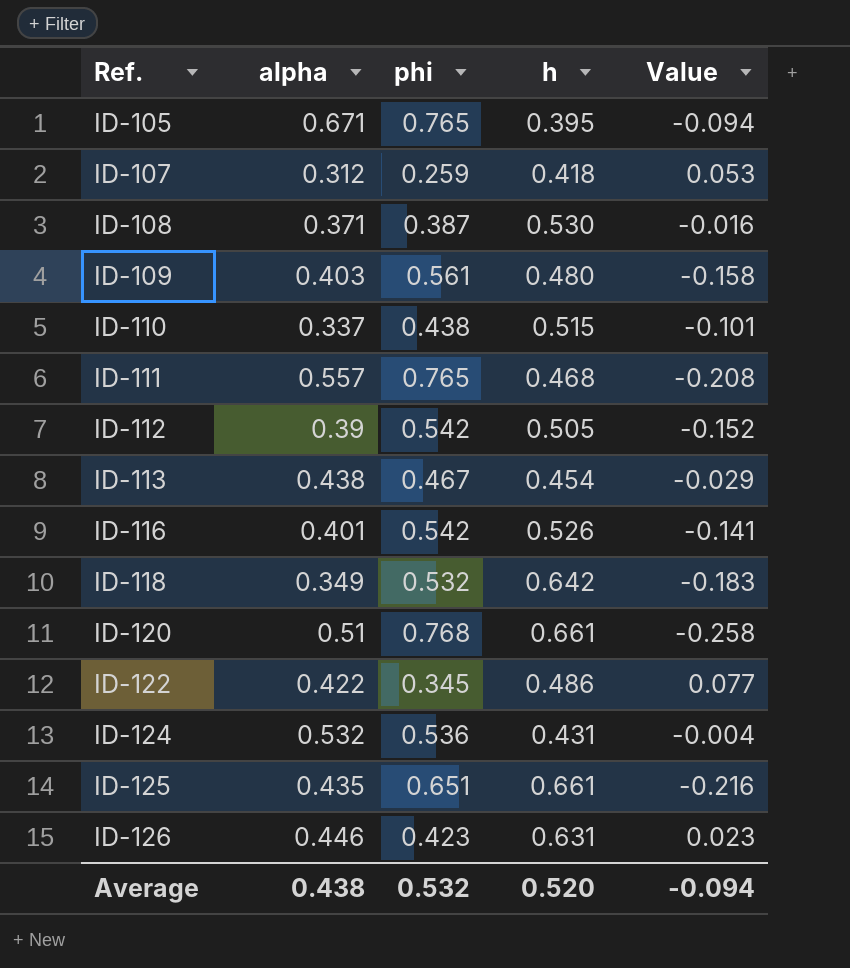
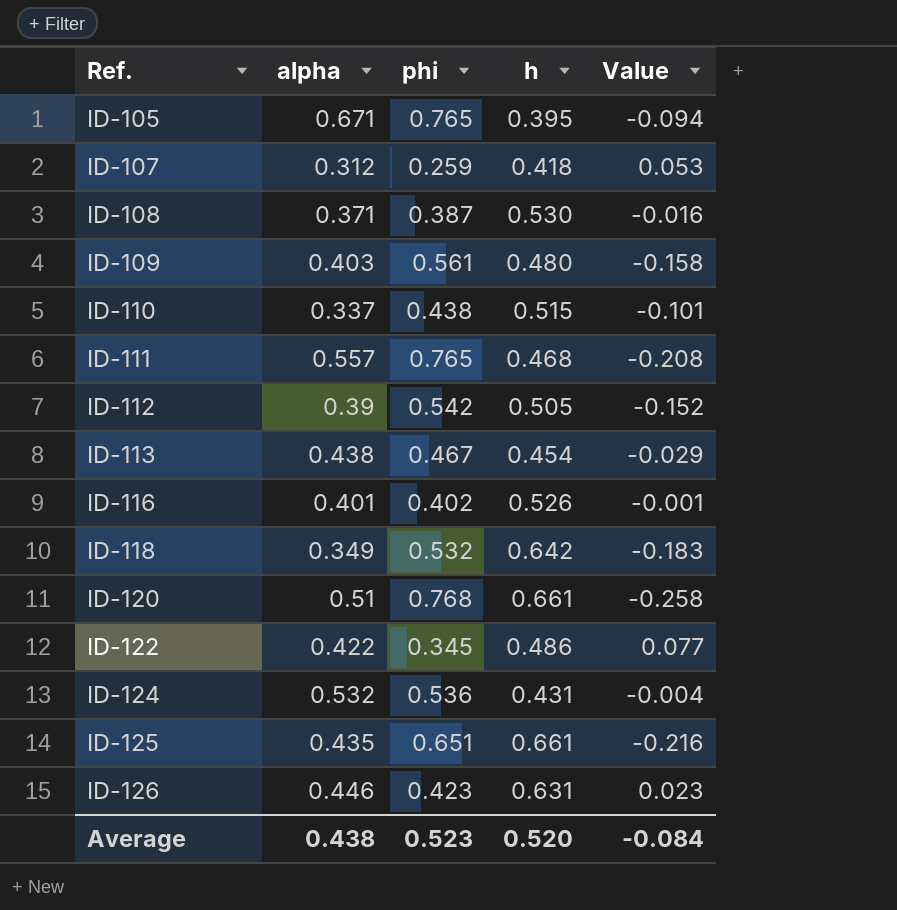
ID-116 | phi: 0.542 -> 0.402
ID-116 | Value: -0.141 -> -0.001
Average | phi: 0.532 -> 0.523
Average | Value: -0.094 -> -0.084

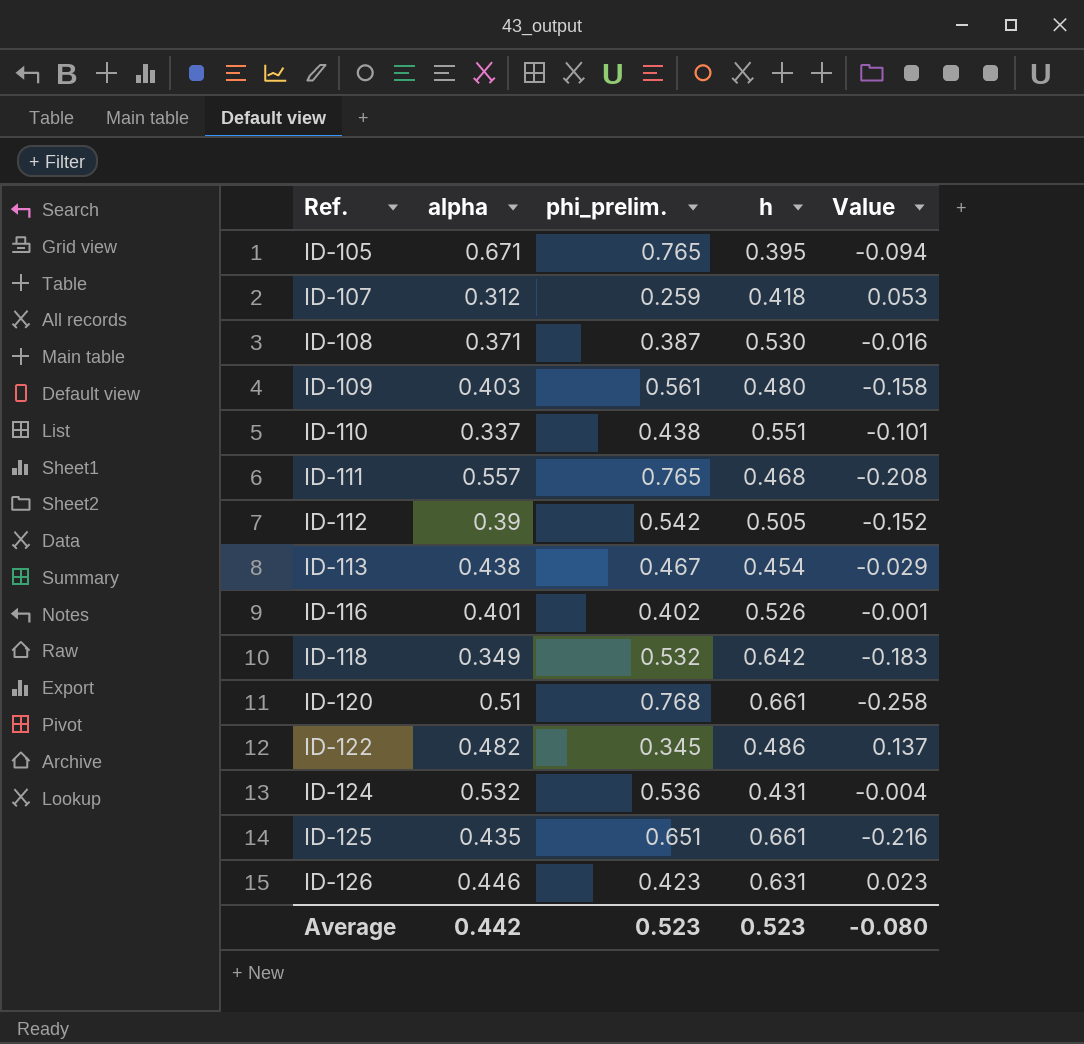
column name: phi -> phi_prelim.
ID-110 | h: 0.515 -> 0.551
ID-122 | alpha: 0.422 -> 0.482
ID-122 | Value: 0.077 -> 0.137
Average | alpha: 0.438 -> 0.442
Average | h: 0.520 -> 0.523
Average | Value: -0.084 -> -0.080

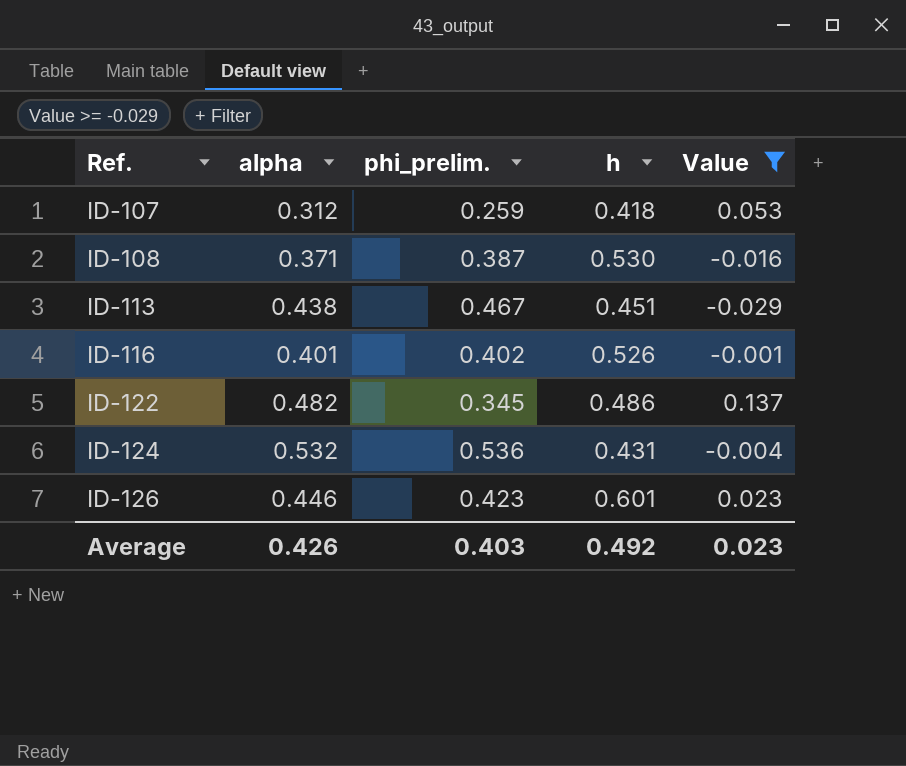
filter: none -> Value >= -0.029
ID-113 | h: 0.454 -> 0.451
ID-126 | h: 0.631 -> 0.601
Average | alpha: 0.442 -> 0.426
Average | phi_prelim.: 0.523 -> 0.403
Average | h: 0.523 -> 0.492
Average | Value: -0.080 -> 0.023

